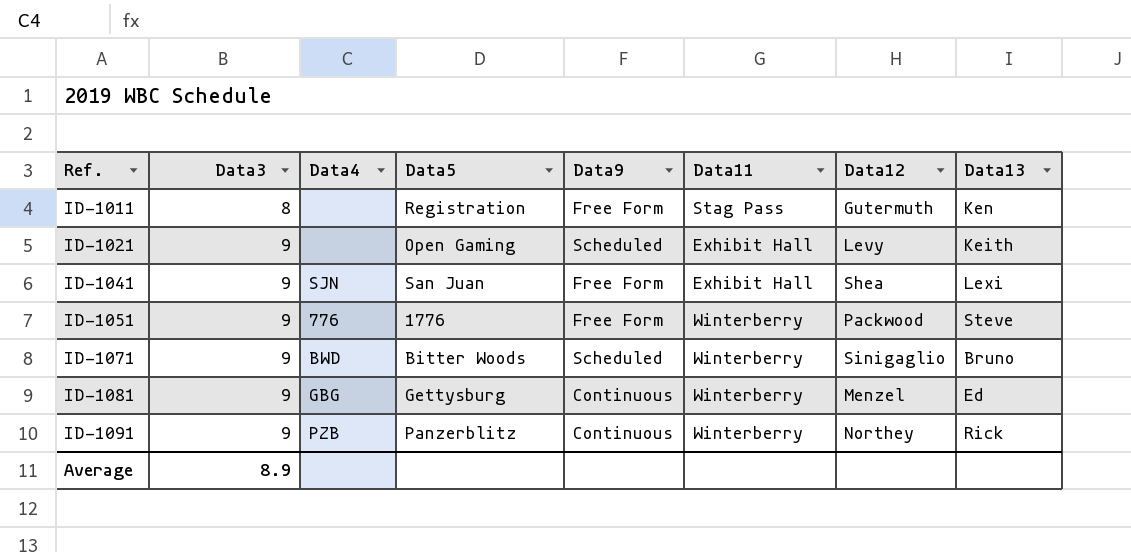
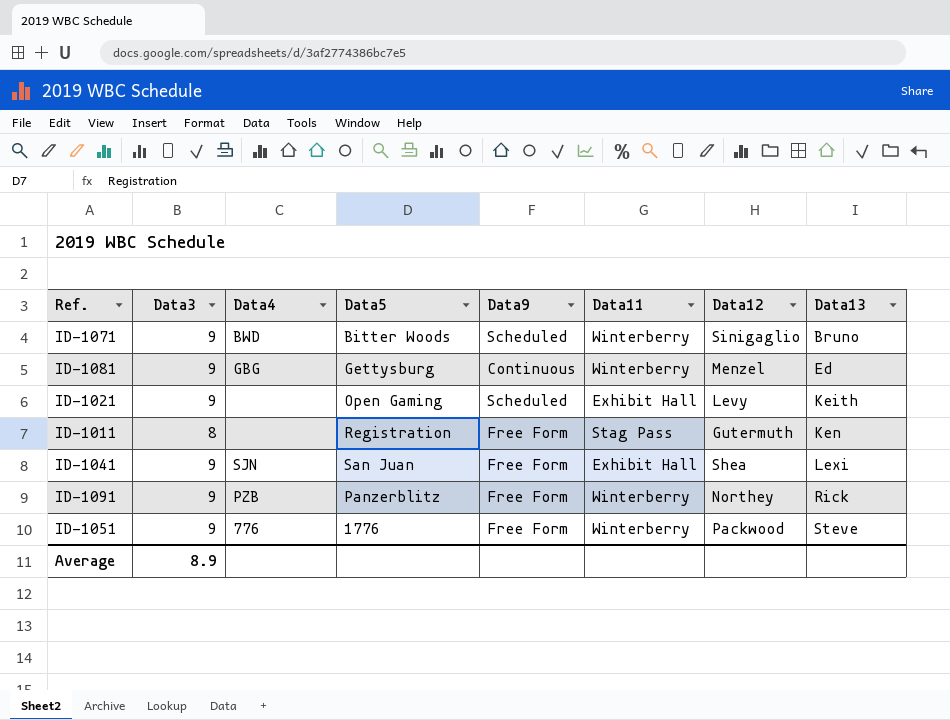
row order: Ref. ascending -> Data13 ascending
ID-1091 | Data9: Continuous -> Free Form

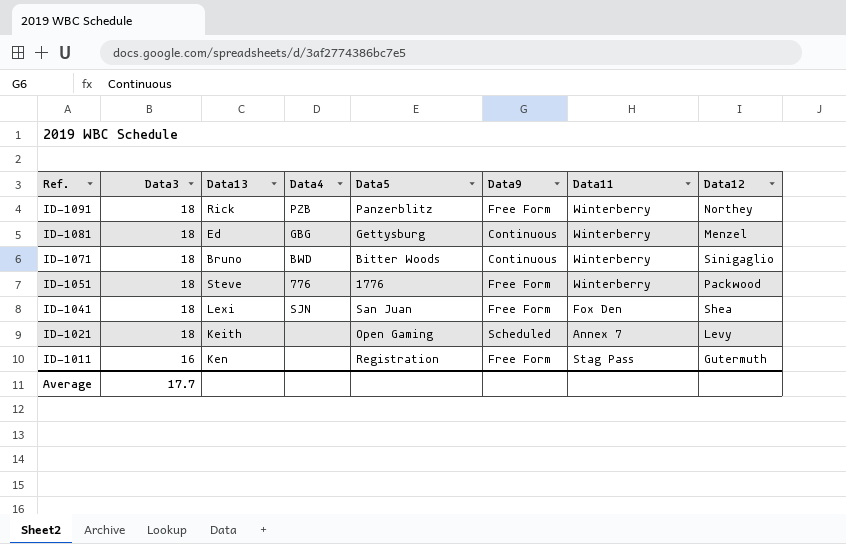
row order: Data13 ascending -> Ref. descending
column Data13 | position: 8 -> 3
ID-1091 | Data3: 9 -> 18
ID-1081 | Data3: 9 -> 18
ID-1071 | Data3: 9 -> 18
ID-1071 | Data9: Scheduled -> Continuous
ID-1051 | Data3: 9 -> 18
ID-1041 | Data3: 9 -> 18
ID-1041 | Data11: Exhibit Hall -> Fox Den
ID-1021 | Data3: 9 -> 18
ID-1021 | Data11: Exhibit Hall -> Annex 7
ID-1011 | Data3: 8 -> 16
Average | Data3: 8.9 -> 17.7

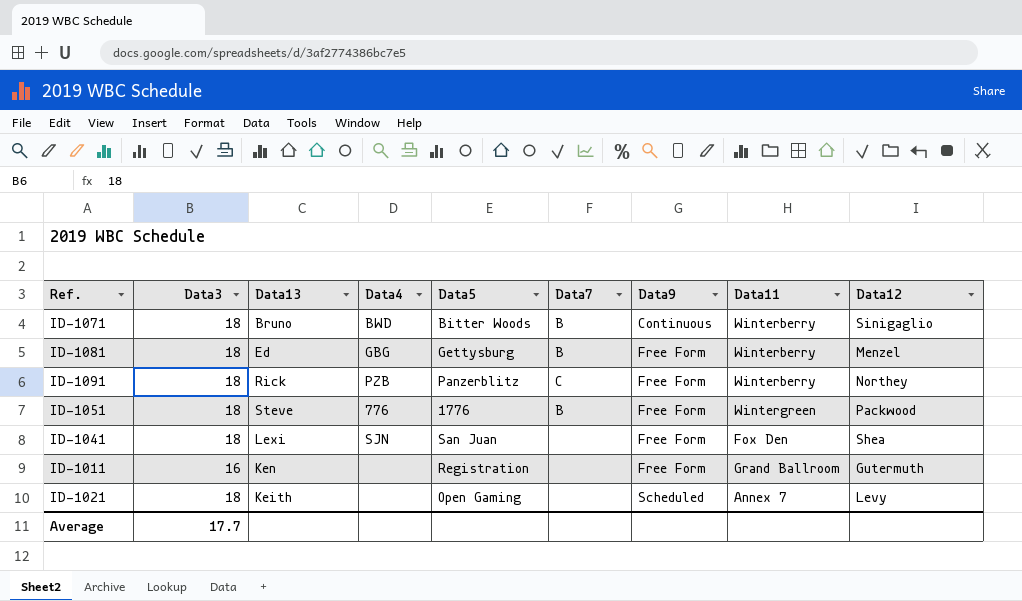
row order: Ref. descending -> Data9 ascending
column Data7 | position: none -> 6
ID-1081 | Data9: Continuous -> Free Form
ID-1051 | Data11: Winterberry -> Wintergreen
ID-1011 | Data11: Stag Pass -> Grand Ballroom

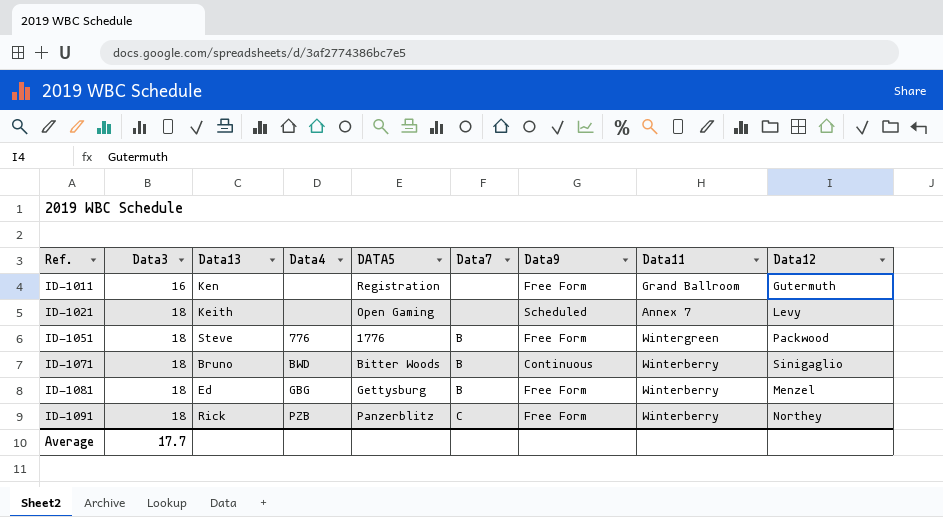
row order: Data9 ascending -> Ref. ascending
column name: Data5 -> DATA5
row ID-1041: 18 | Lexi | SJN | San Juan | none | Free Form | Fox Den | Shea -> none

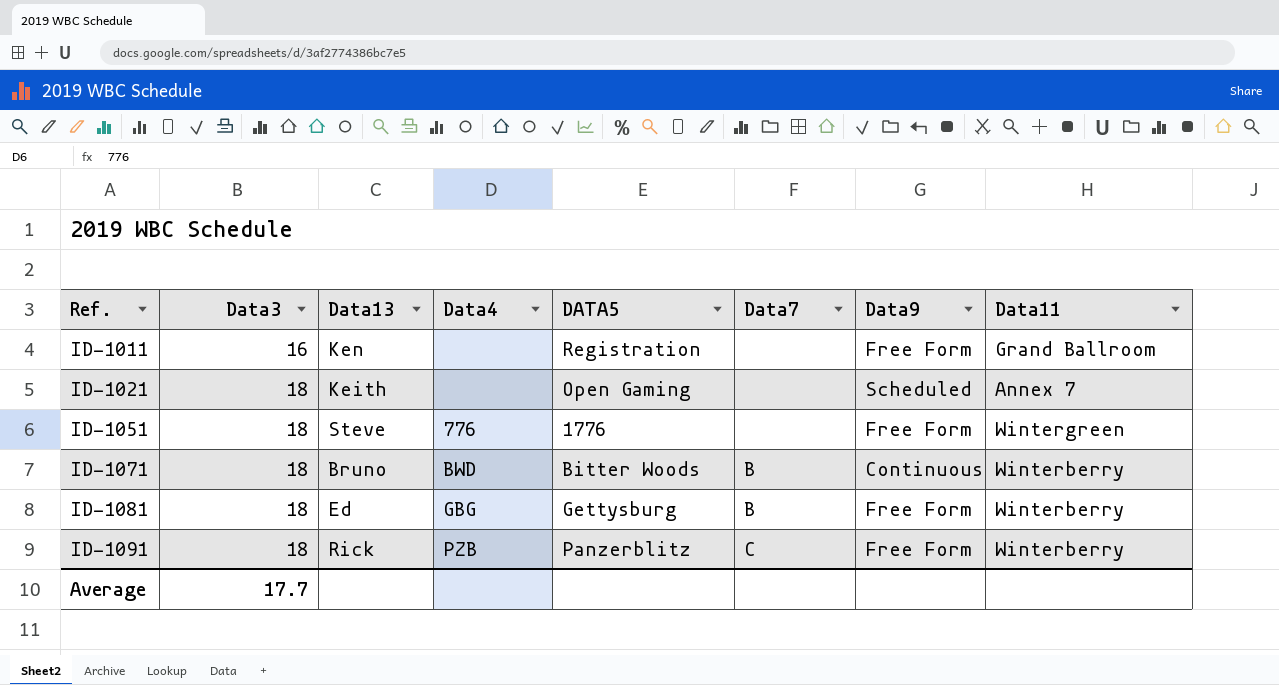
column Data12 | position: 9 -> none
ID-1051 | Data7: B -> none

